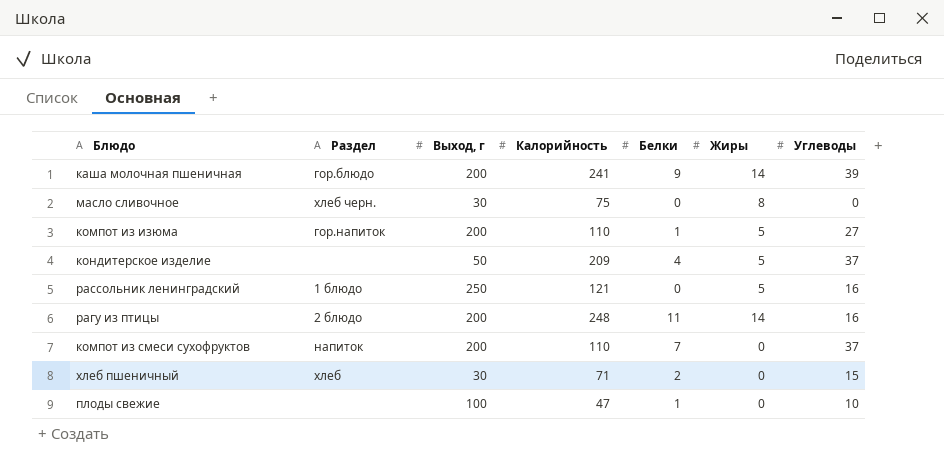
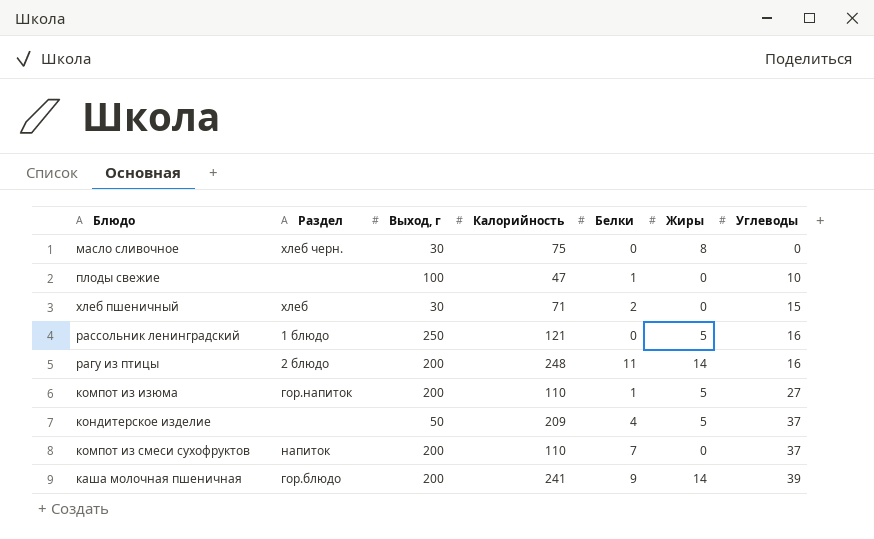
row order: none -> Углеводы ascending

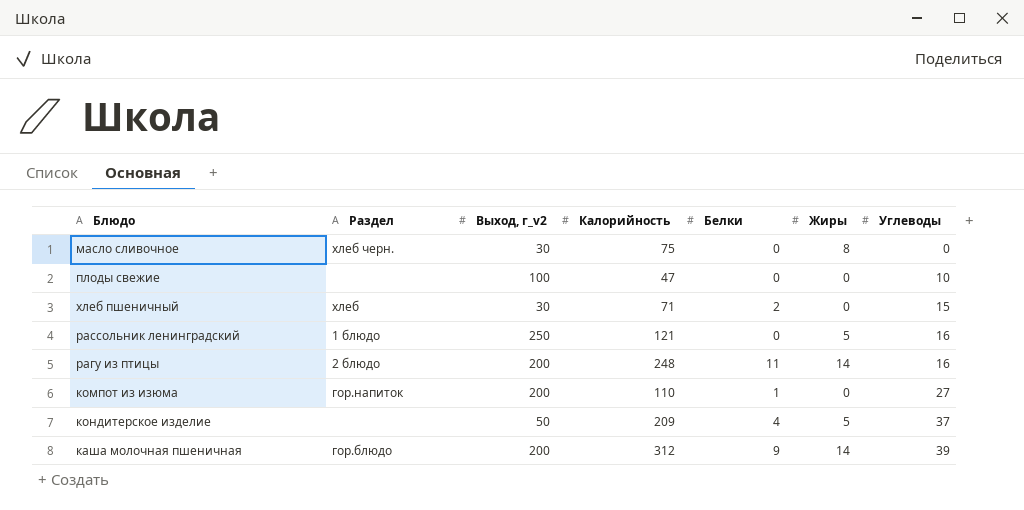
column name: Выход, г -> Выход, г_v2
row компот из смеси сухофруктов: напиток | 200 | 110 | 7 | 0 | 37 -> none
плоды свежие | Белки: 1 -> 0
компот из изюма | Жиры: 5 -> 0
каша молочная пшеничная | Калорийность: 241 -> 312

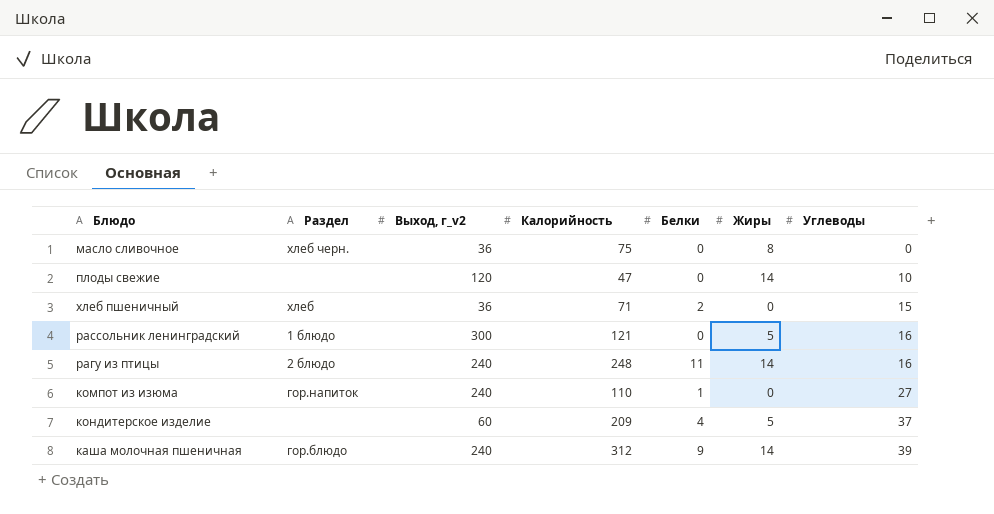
масло сливочное | Выход, г_v2: 30 -> 36
плоды свежие | Выход, г_v2: 100 -> 120
плоды свежие | Жиры: 0 -> 14
хлеб пшеничный | Выход, г_v2: 30 -> 36
рассольник ленинградский | Выход, г_v2: 250 -> 300
рагу из птицы | Выход, г_v2: 200 -> 240
компот из изюма | Выход, г_v2: 200 -> 240
кондитерское изделие | Выход, г_v2: 50 -> 60
каша молочная пшеничная | Выход, г_v2: 200 -> 240

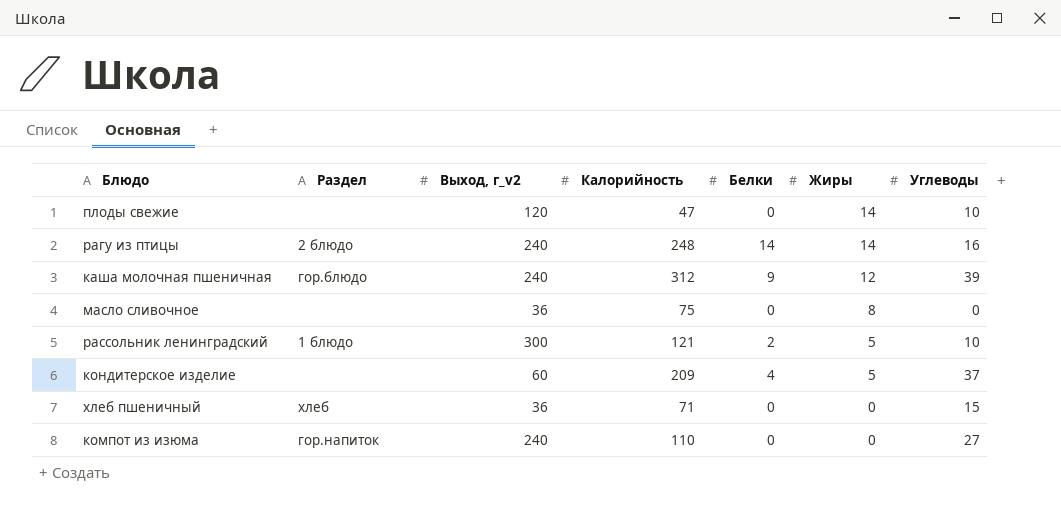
row order: Углеводы ascending -> Жиры descending
рагу из птицы | Белки: 11 -> 14
каша молочная пшеничная | Жиры: 14 -> 12
масло сливочное | Раздел: хлеб черн. -> none
рассольник ленинградский | Белки: 0 -> 2
рассольник ленинградский | Углеводы: 16 -> 10
хлеб пшеничный | Белки: 2 -> 0
компот из изюма | Белки: 1 -> 0

